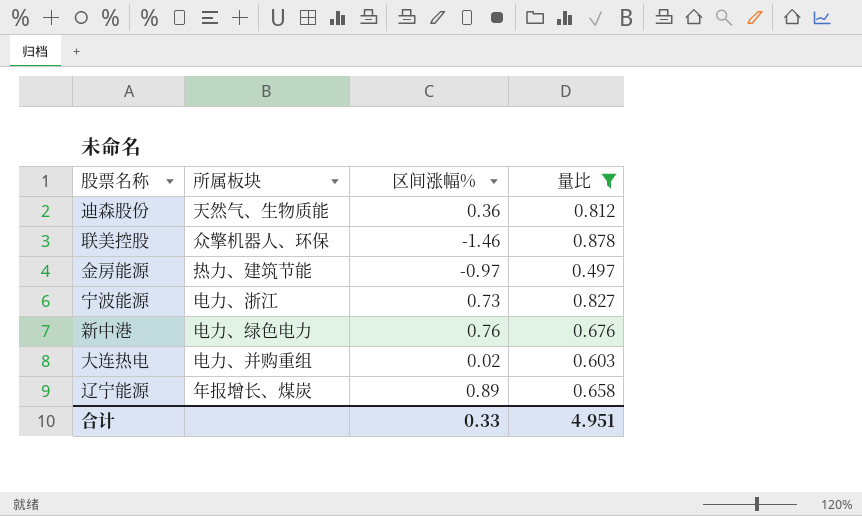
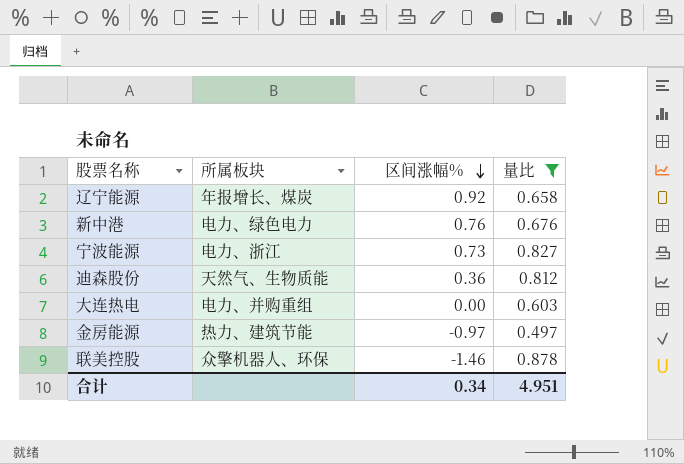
row order: none -> 区间涨幅% descending
辽宁能源 | 区间涨幅%: 0.89 -> 0.92
大连热电 | 区间涨幅%: 0.02 -> 0.00
合计 | 区间涨幅%: 0.33 -> 0.34

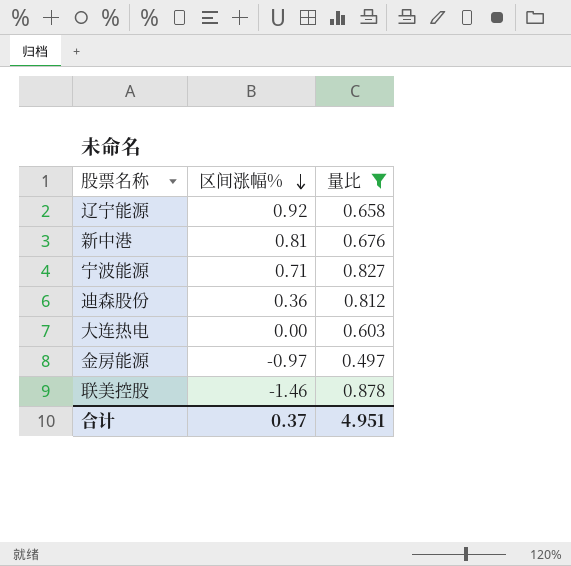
column 所属板块 | position: 2 -> none
新中港 | 区间涨幅%: 0.76 -> 0.81
宁波能源 | 区间涨幅%: 0.73 -> 0.71
合计 | 区间涨幅%: 0.34 -> 0.37

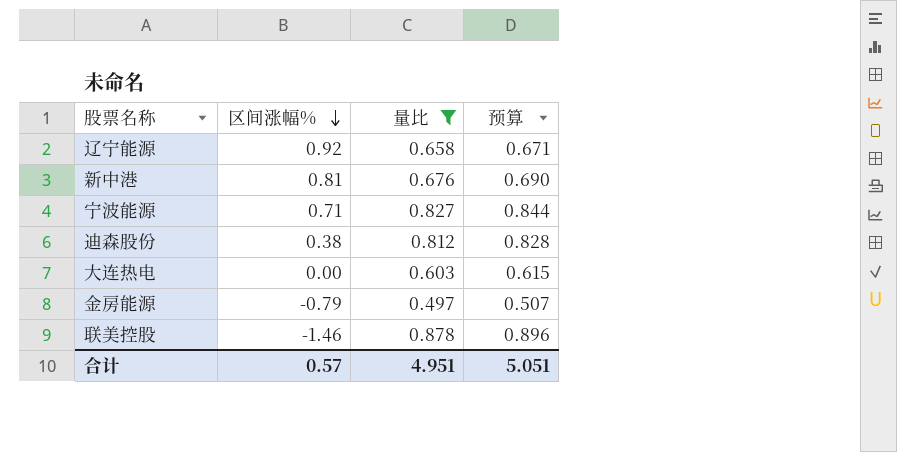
column 预算 | formula: none -> [量比] * 1.02
迪森股份 | 区间涨幅%: 0.36 -> 0.38
金房能源 | 区间涨幅%: -0.97 -> -0.79
合计 | 区间涨幅%: 0.37 -> 0.57

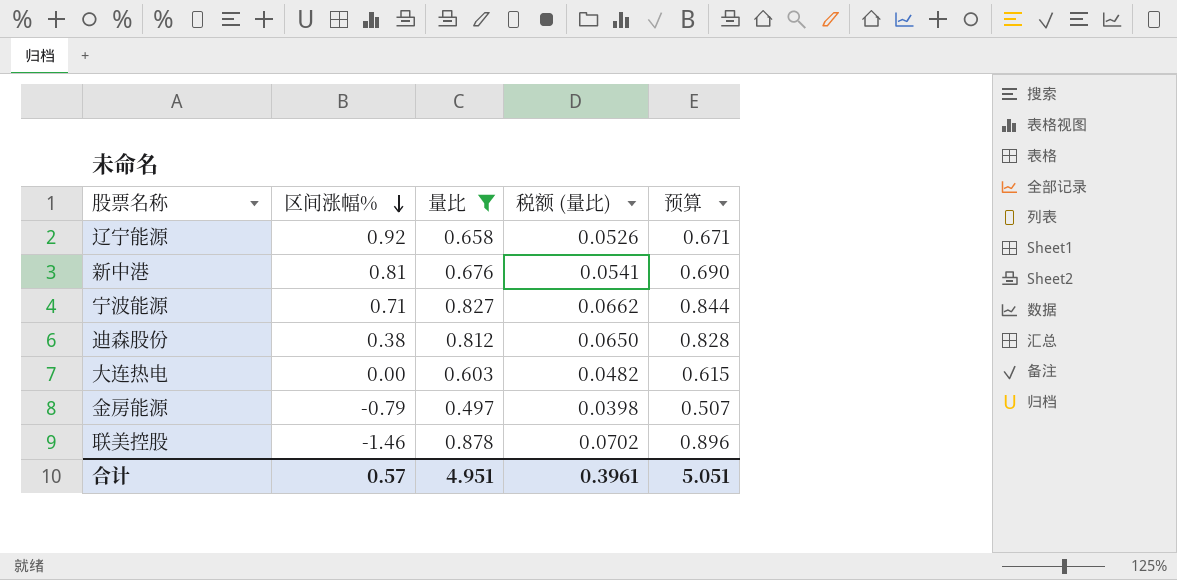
column 税额 (量比) | formula: none -> [量比] * 0.08

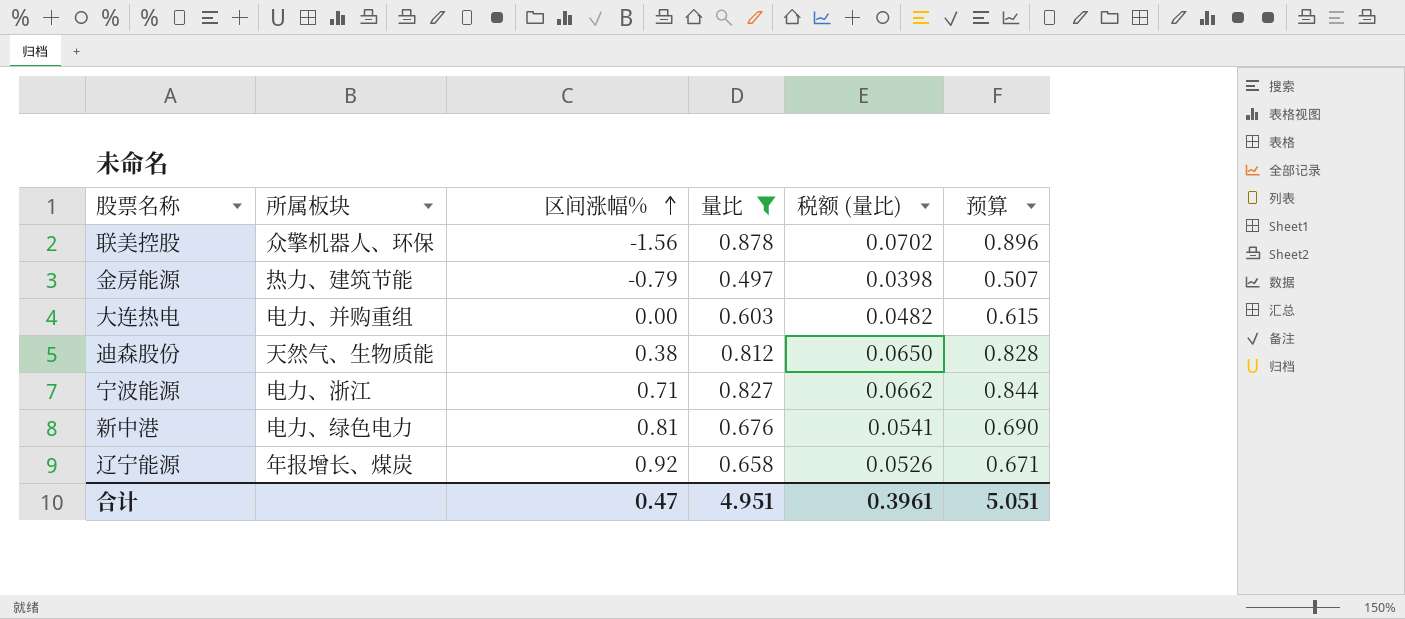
row order: 区间涨幅% descending -> 区间涨幅% ascending
column 所属板块 | position: none -> 2
联美控股 | 区间涨幅%: -1.46 -> -1.56
合计 | 区间涨幅%: 0.57 -> 0.47

